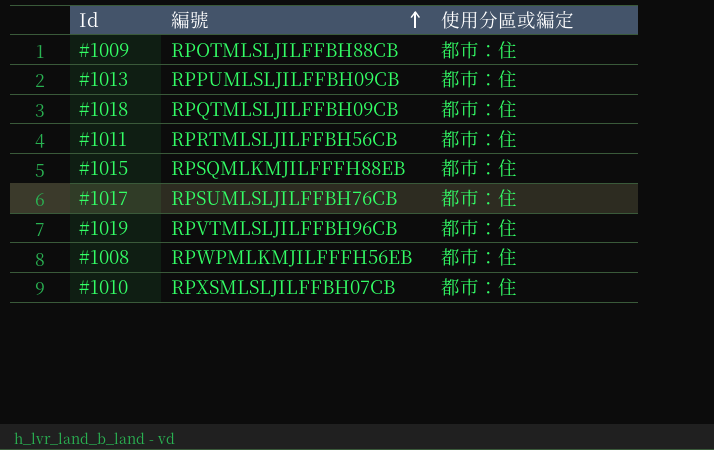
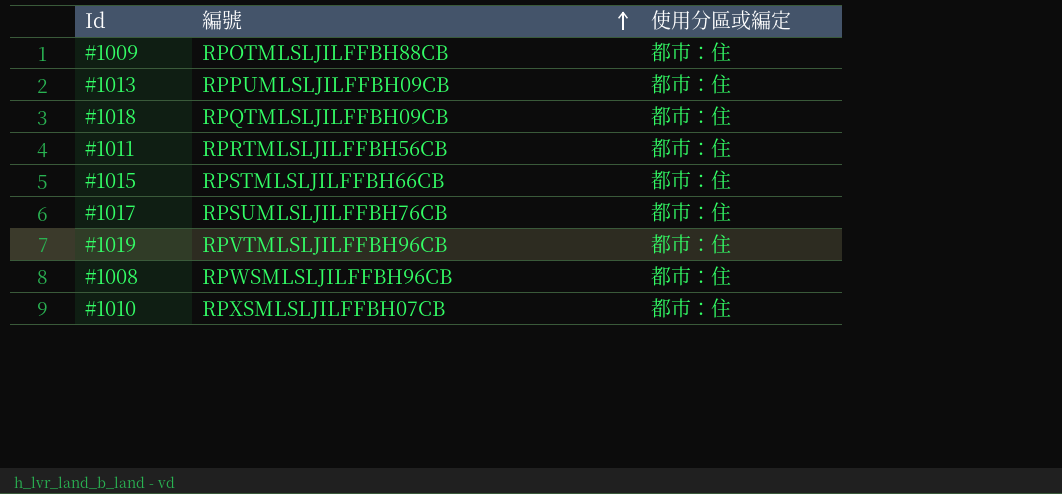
#1015 | 編號: RPSQMLKMJILFFFH88EB -> RPSTMLSLJILFFBH66CB
#1008 | 編號: RPWPMLKMJILFFFH56EB -> RPWSMLSLJILFFBH96CB

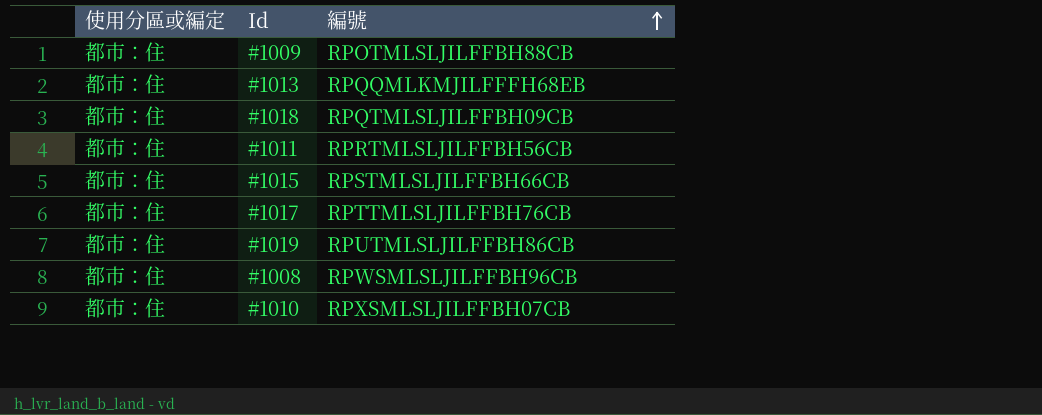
column 使用分區或編定 | position: 3 -> 1
#1013 | 編號: RPPUMLSLJILFFBH09CB -> RPQQMLKMJILFFFH68EB
#1017 | 編號: RPSUMLSLJILFFBH76CB -> RPTTMLSLJILFFBH76CB
#1019 | 編號: RPVTMLSLJILFFBH96CB -> RPUTMLSLJILFFBH86CB

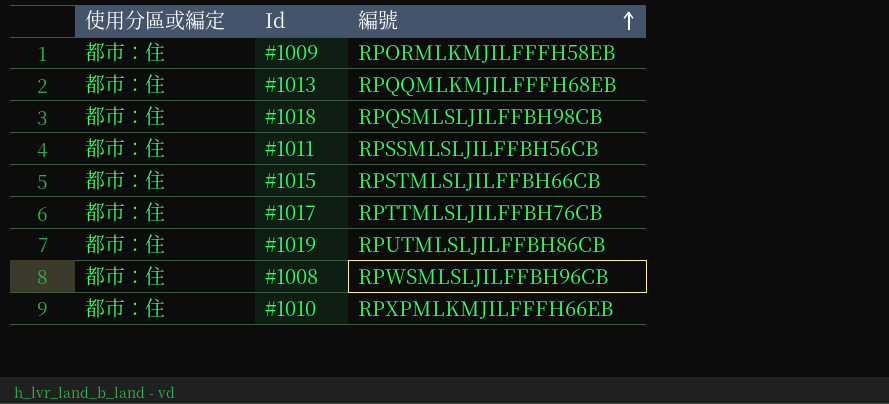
#1009 | 編號: RPOTMLSLJILFFBH88CB -> RPORMLKMJILFFFH58EB
#1018 | 編號: RPQTMLSLJILFFBH09CB -> RPQSMLSLJILFFBH98CB
#1011 | 編號: RPRTMLSLJILFFBH56CB -> RPSSMLSLJILFFBH56CB
#1010 | 編號: RPXSMLSLJILFFBH07CB -> RPXPMLKMJILFFFH66EB

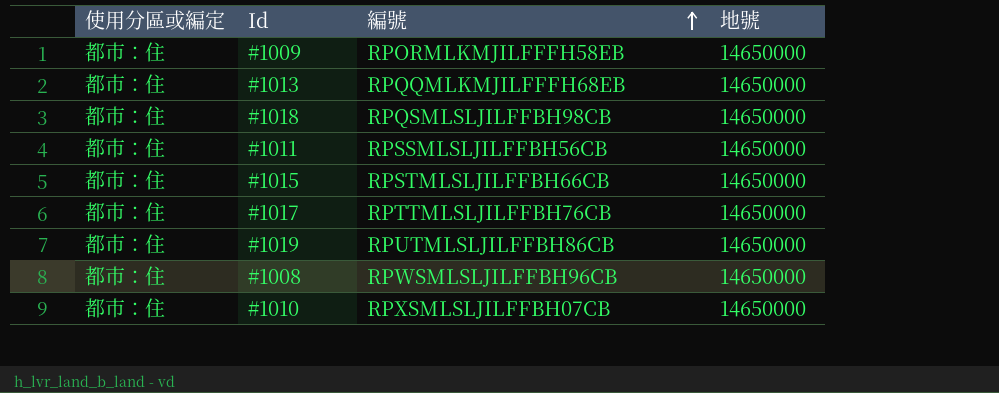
column 地號 | position: none -> 4
#1010 | 編號: RPXPMLKMJILFFFH66EB -> RPXSMLSLJILFFBH07CB

